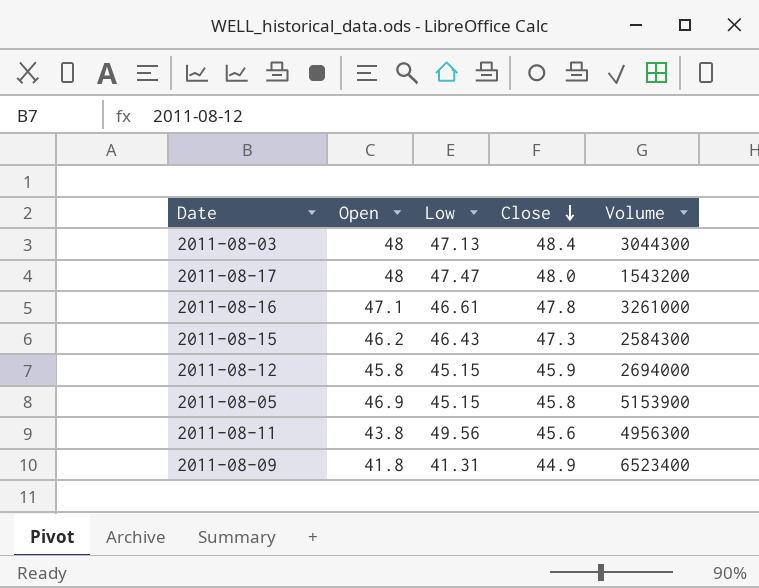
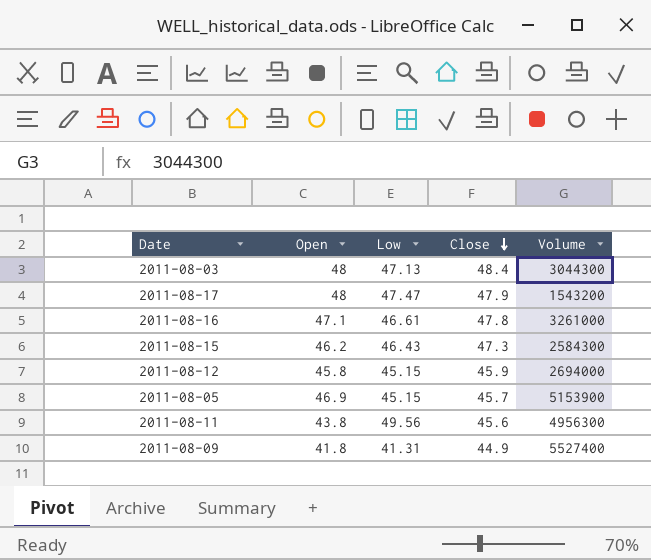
2011-08-17 | Close: 48.0 -> 47.9
2011-08-05 | Close: 45.8 -> 45.7
2011-08-09 | Volume: 6523400 -> 5527400

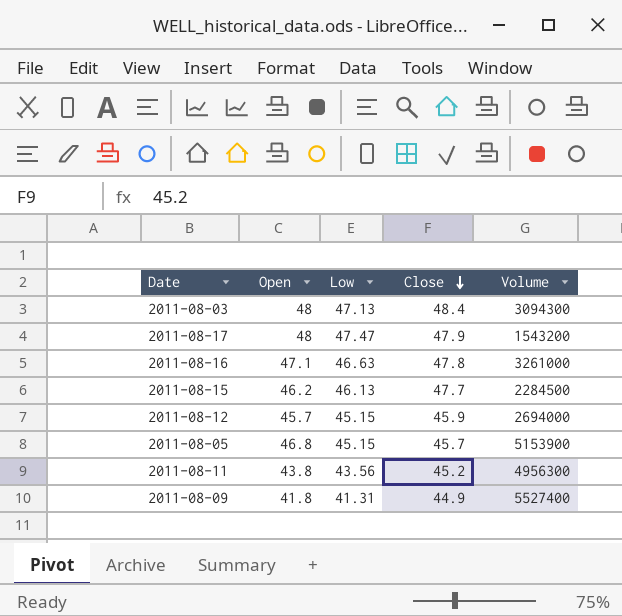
2011-08-03 | Volume: 3044300 -> 3094300
2011-08-16 | Low: 46.61 -> 46.63
2011-08-15 | Low: 46.43 -> 46.13
2011-08-15 | Close: 47.3 -> 47.7
2011-08-15 | Volume: 2584300 -> 2284500
2011-08-12 | Open: 45.8 -> 45.7
2011-08-05 | Open: 46.9 -> 46.8
2011-08-11 | Low: 49.56 -> 43.56
2011-08-11 | Close: 45.6 -> 45.2

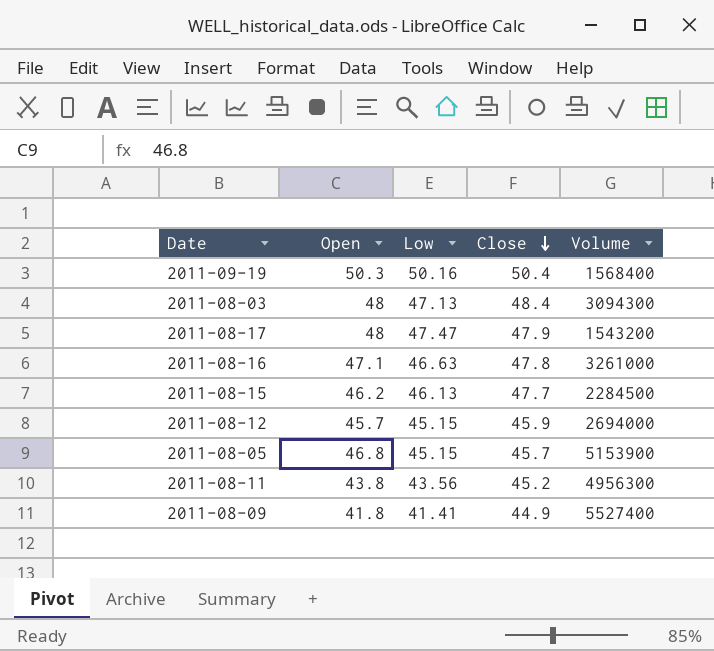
row 2011-09-19: none -> 50.3 | 50.16 | 50.4 | 1568400
2011-08-09 | Low: 41.31 -> 41.41

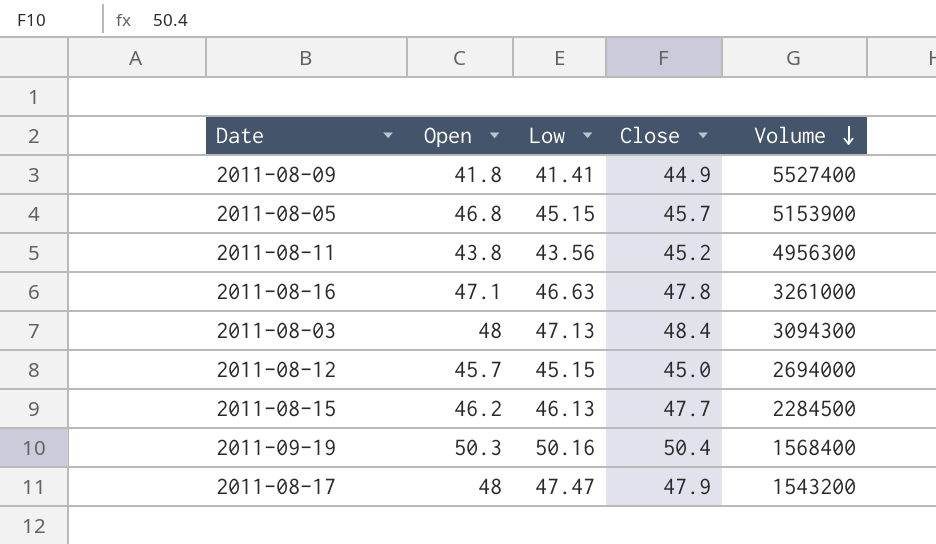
row order: Close descending -> Volume descending
2011-08-12 | Close: 45.9 -> 45.0

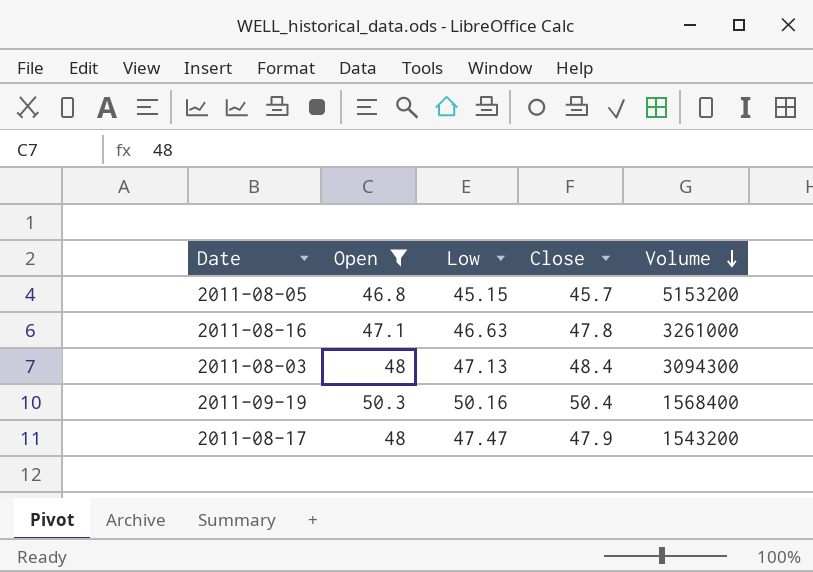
filter: none -> Open >= 46.8
2011-08-05 | Volume: 5153900 -> 5153200

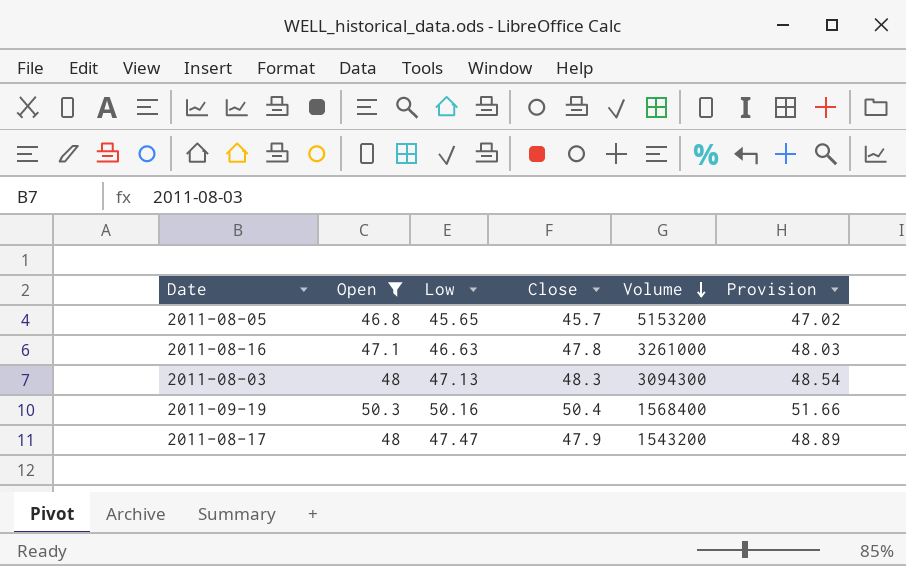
column Provision | formula: none -> [Low] * 1.03
2011-08-05 | Low: 45.15 -> 45.65
2011-08-03 | Close: 48.4 -> 48.3

